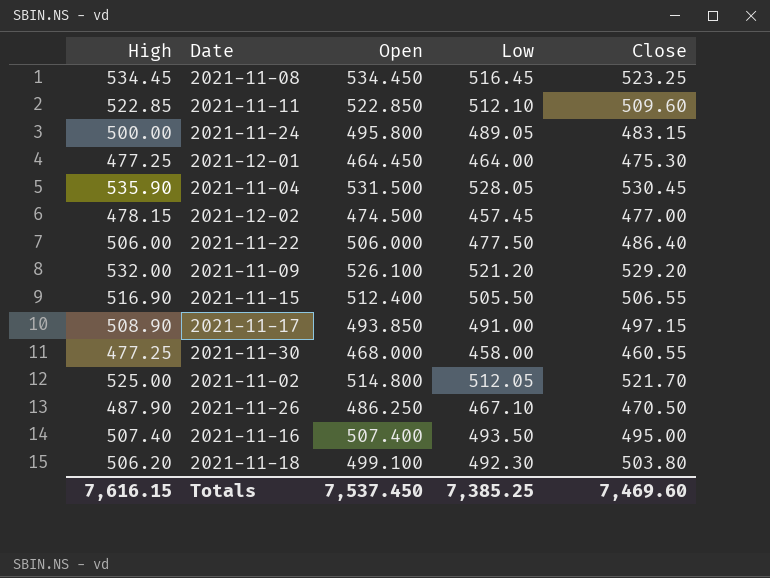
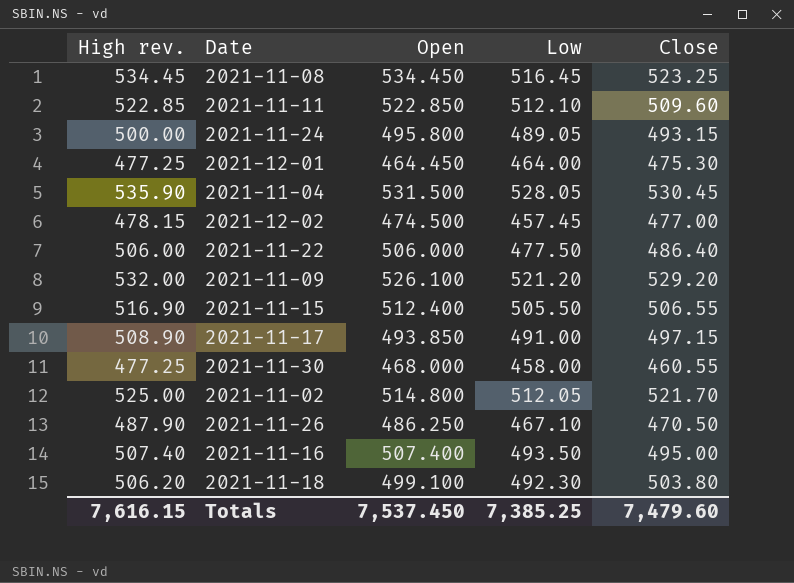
column name: High -> High rev.
2021-11-24 | Close: 483.15 -> 493.15
Totals | Close: 7,469.60 -> 7,479.60

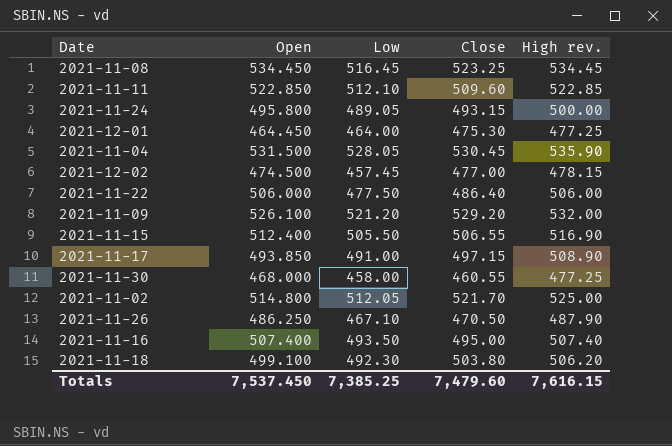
column High rev. | position: 1 -> 5

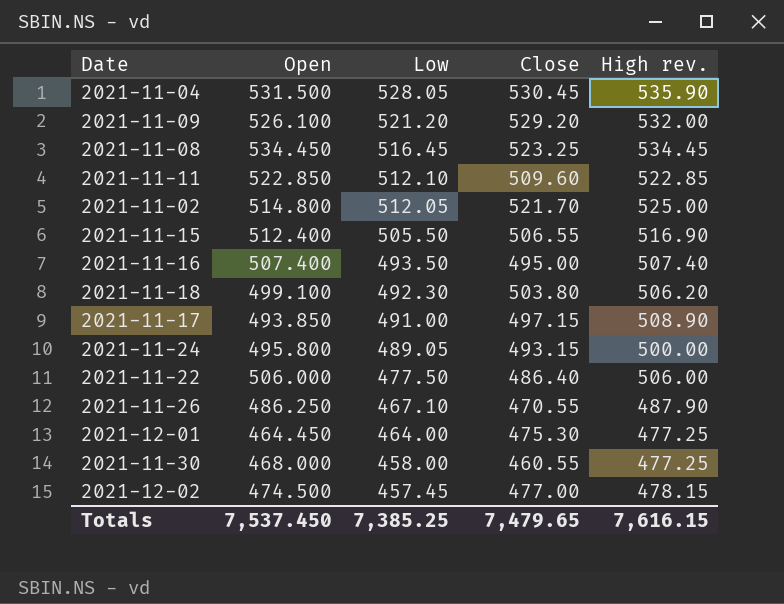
row order: none -> Low descending
2021-11-26 | Close: 470.50 -> 470.55
Totals | Close: 7,479.60 -> 7,479.65

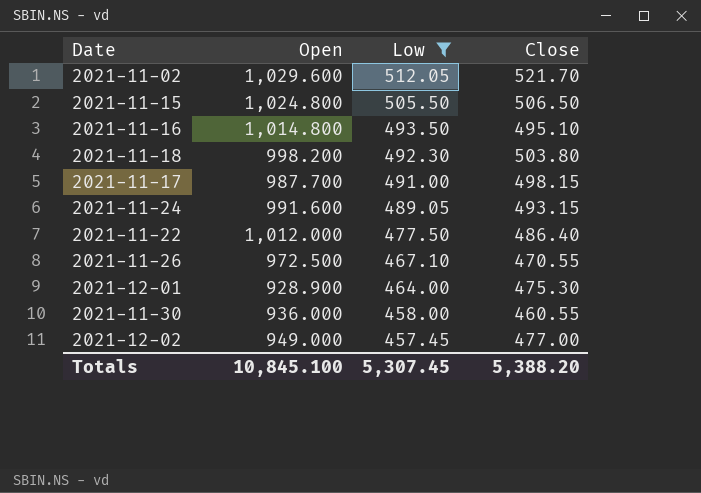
filter: none -> Low <= 512.05
column High rev. | position: 5 -> none
2021-11-02 | Open: 514.800 -> 1,029.600
2021-11-15 | Open: 512.400 -> 1,024.800
2021-11-15 | Close: 506.55 -> 506.50
2021-11-16 | Open: 507.400 -> 1,014.800
2021-11-16 | Close: 495.00 -> 495.10
2021-11-18 | Open: 499.100 -> 998.200
2021-11-17 | Open: 493.850 -> 987.700
2021-11-17 | Close: 497.15 -> 498.15
2021-11-24 | Open: 495.800 -> 991.600
2021-11-22 | Open: 506.000 -> 1,012.000
2021-11-26 | Open: 486.250 -> 972.500
2021-12-01 | Open: 464.450 -> 928.900
2021-11-30 | Open: 468.000 -> 936.000
2021-12-02 | Open: 474.500 -> 949.000
Totals | Open: 7,537.450 -> 10,845.100
Totals | Low: 7,385.25 -> 5,307.45
Totals | Close: 7,479.65 -> 5,388.20

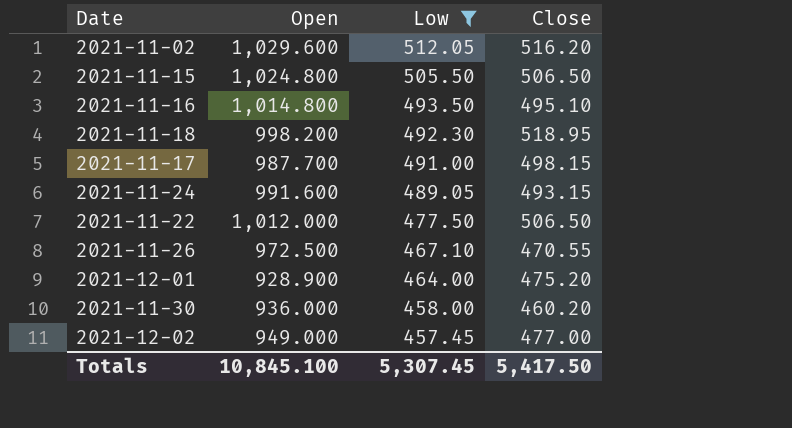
2021-11-02 | Close: 521.70 -> 516.20
2021-11-18 | Close: 503.80 -> 518.95
2021-11-22 | Close: 486.40 -> 506.50
2021-12-01 | Close: 475.30 -> 475.20
2021-11-30 | Close: 460.55 -> 460.20
Totals | Close: 5,388.20 -> 5,417.50

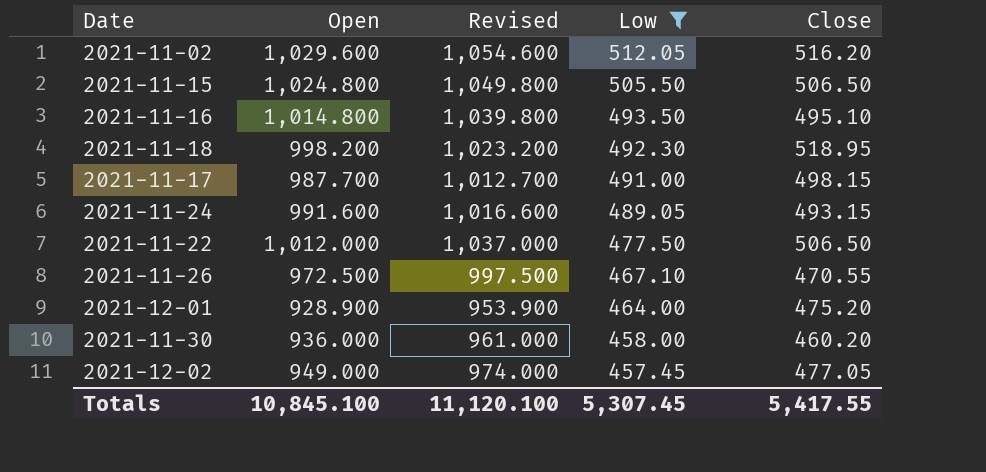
column Revised | formula: none -> [Open] + 25
2021-12-02 | Close: 477.00 -> 477.05
Totals | Close: 5,417.50 -> 5,417.55

